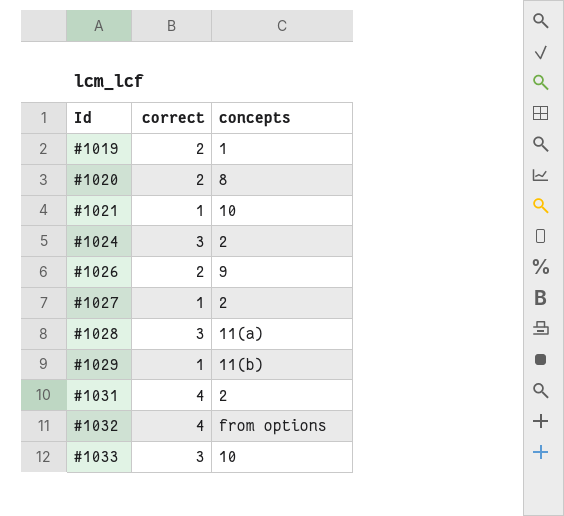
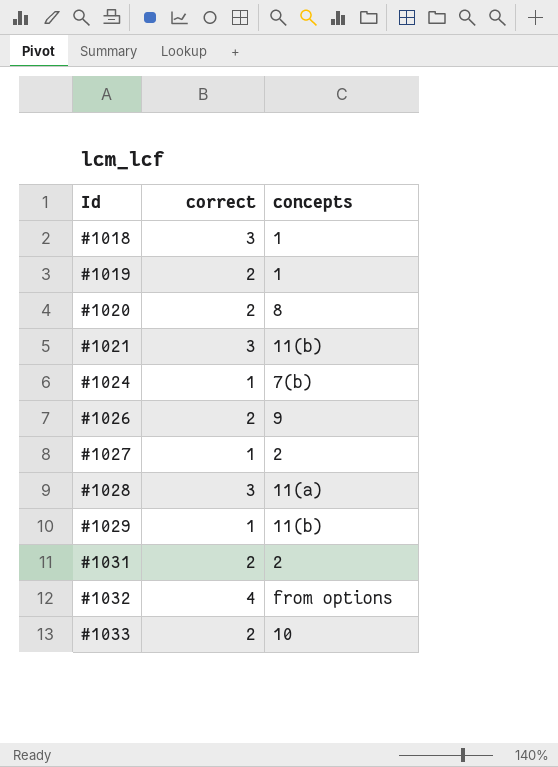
row #1018: none -> 3 | 1
#1021 | correct: 1 -> 3
#1021 | concepts: 10 -> 11(b)
#1024 | correct: 3 -> 1
#1024 | concepts: 2 -> 7(b)
#1031 | correct: 4 -> 2
#1033 | correct: 3 -> 2

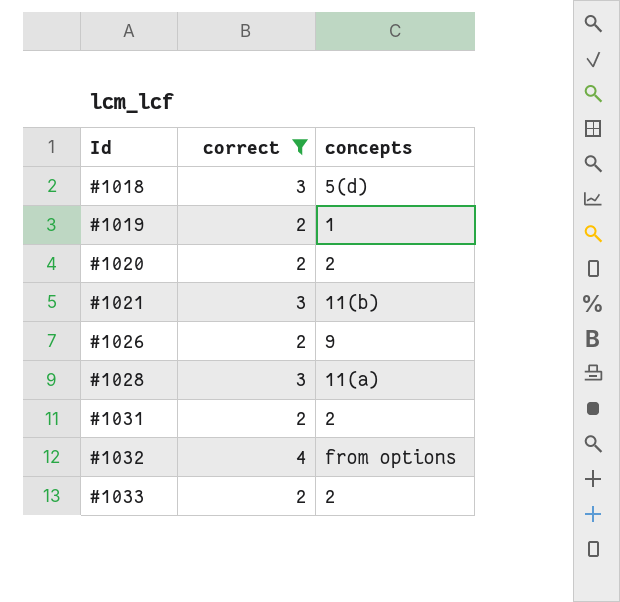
filter: none -> correct != 1
#1018 | concepts: 1 -> 5(d)
#1020 | concepts: 8 -> 2
#1033 | concepts: 10 -> 2

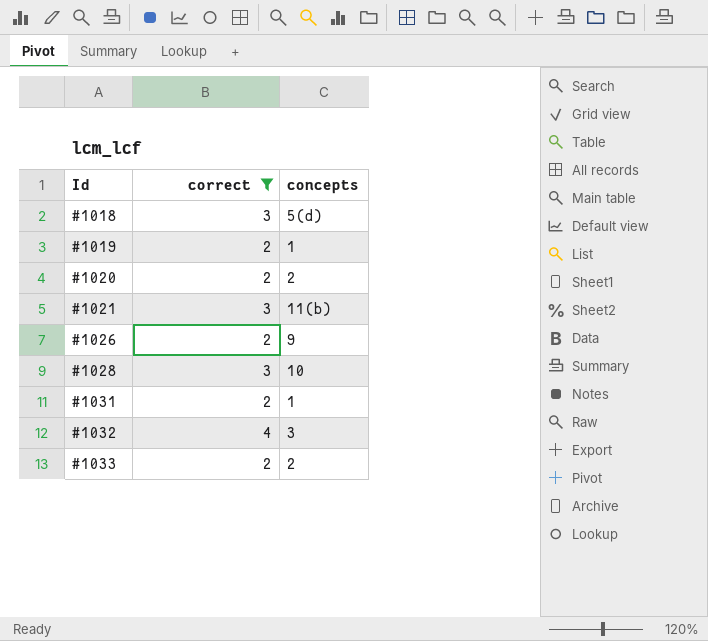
#1028 | concepts: 11(a) -> 10
#1031 | concepts: 2 -> 1
#1032 | concepts: from options -> 3

